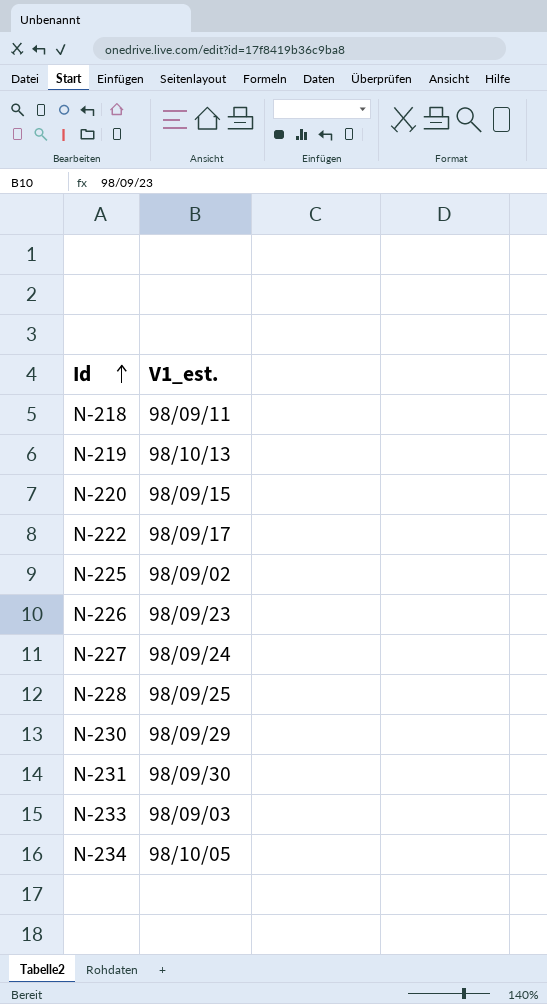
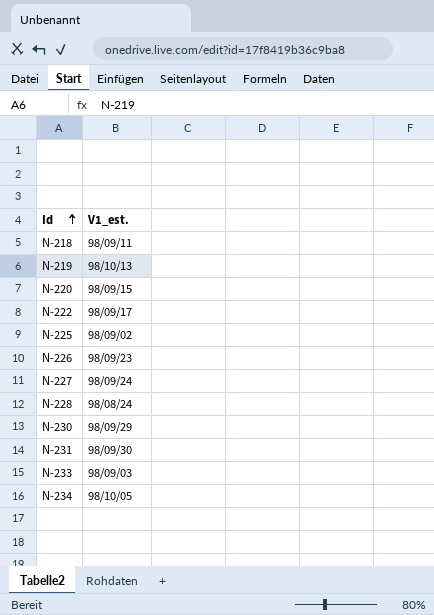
N-228 | V1_est.: 98/09/25 -> 98/08/24

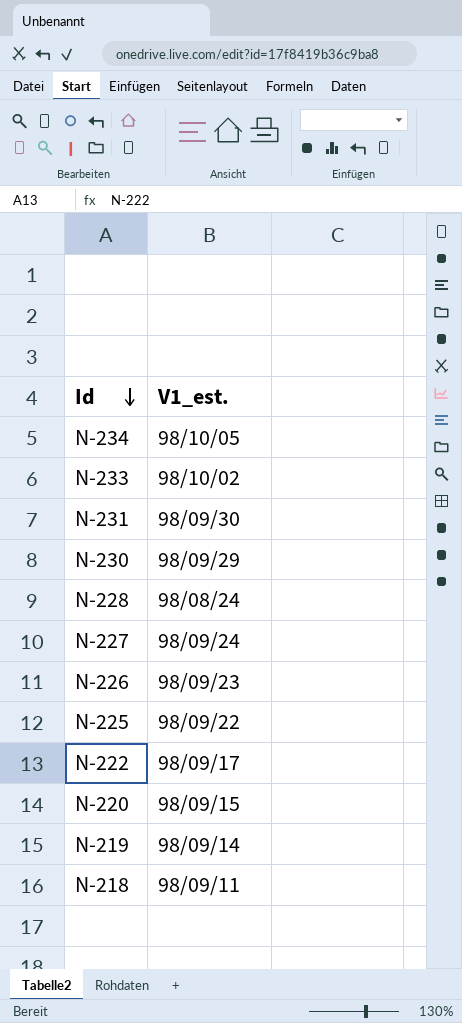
row order: Id ascending -> Id descending
N-233 | V1_est.: 98/09/03 -> 98/10/02
N-225 | V1_est.: 98/09/02 -> 98/09/22
N-219 | V1_est.: 98/10/13 -> 98/09/14

